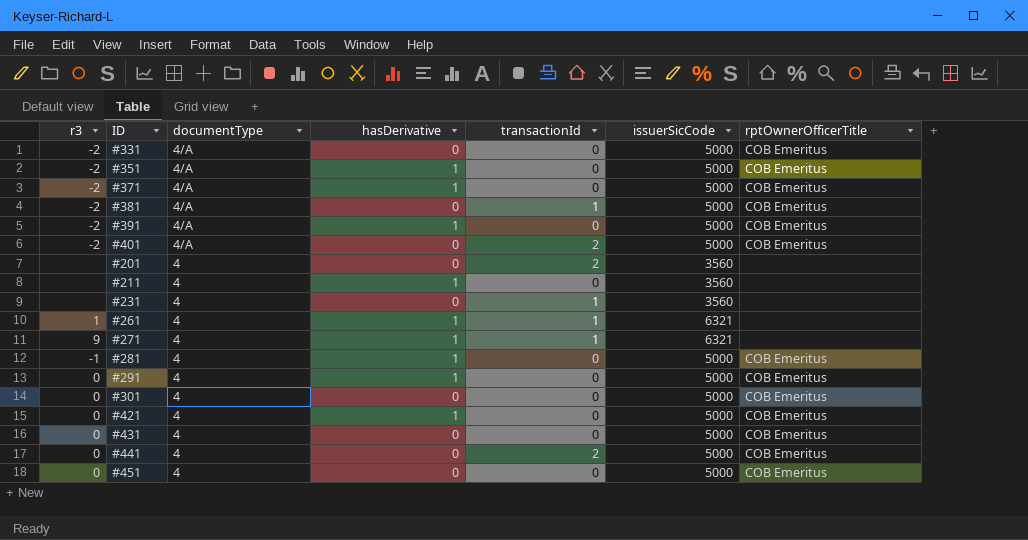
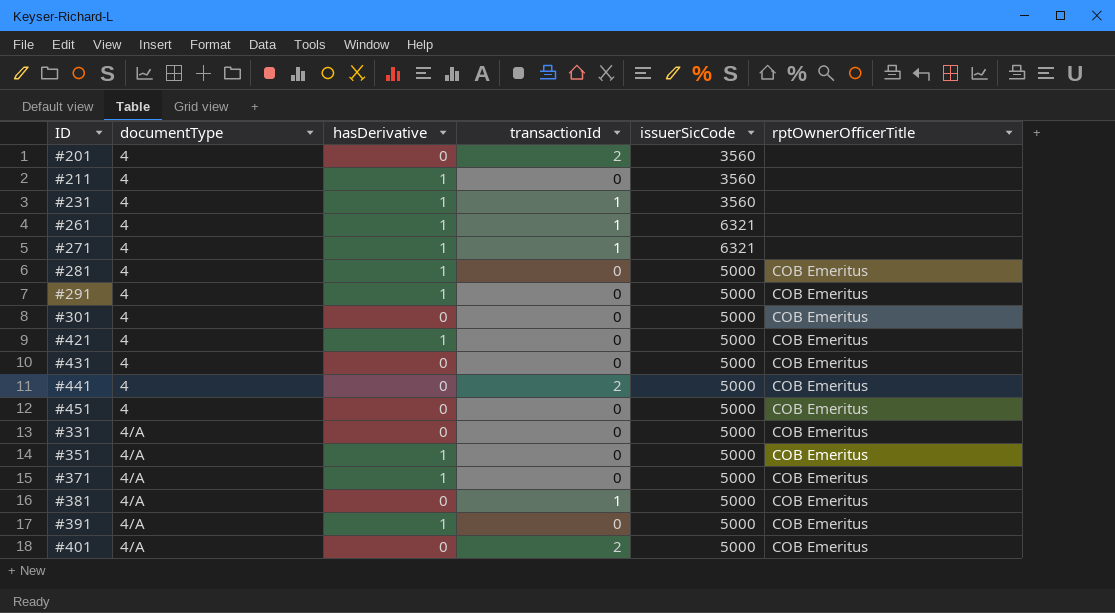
row order: documentType descending -> documentType ascending
column r3 | position: 1 -> none
#231 | hasDerivative: 0 -> 1

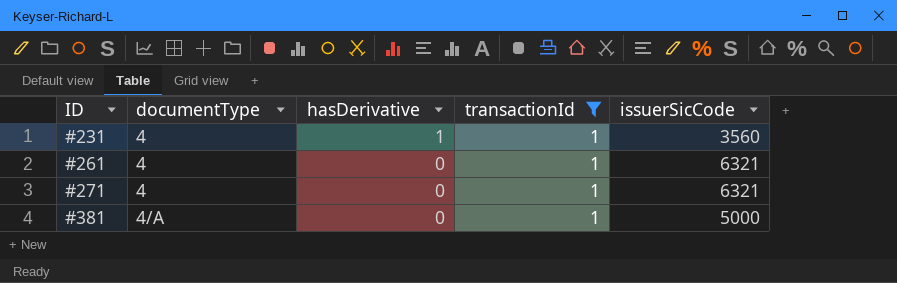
filter: none -> transactionId = 1
column rptOwnerOfficerTitle | position: 6 -> none
#261 | hasDerivative: 1 -> 0
#271 | hasDerivative: 1 -> 0

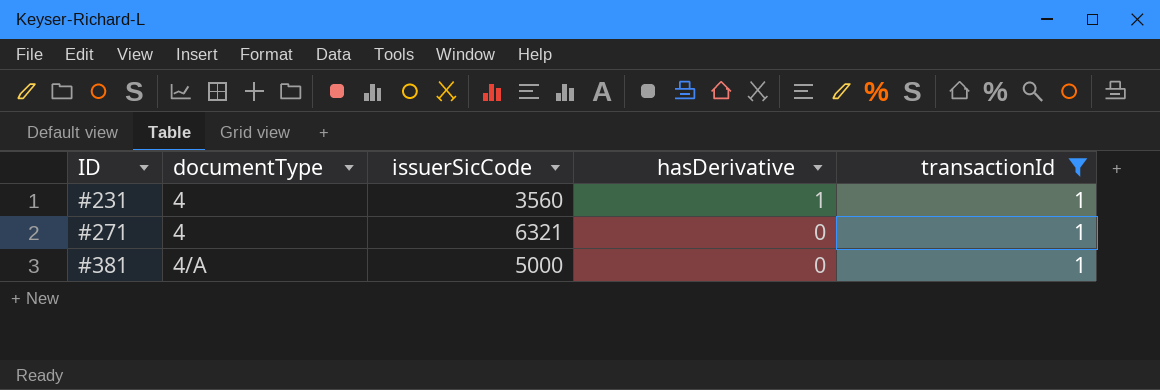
column issuerSicCode | position: 5 -> 3
row #261: 4 | 0 | 1 | 6321 -> none

